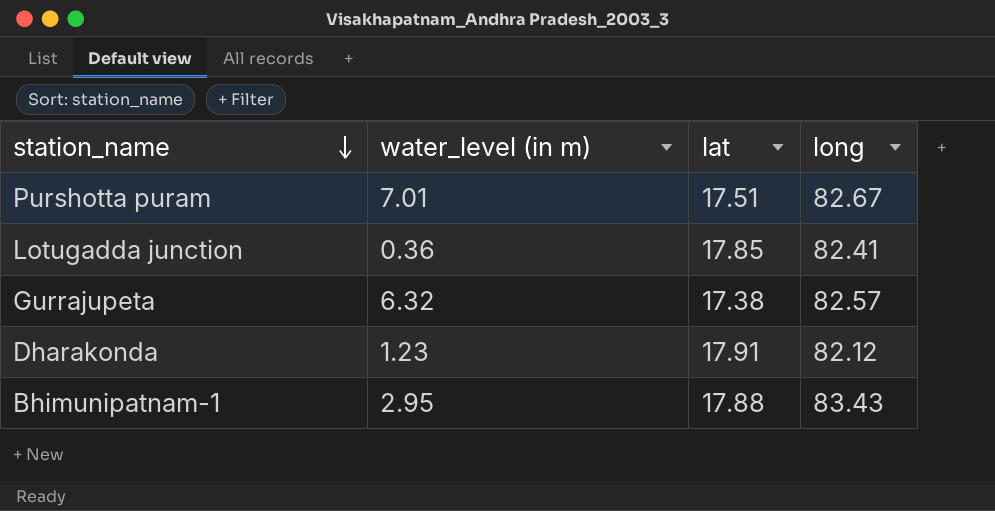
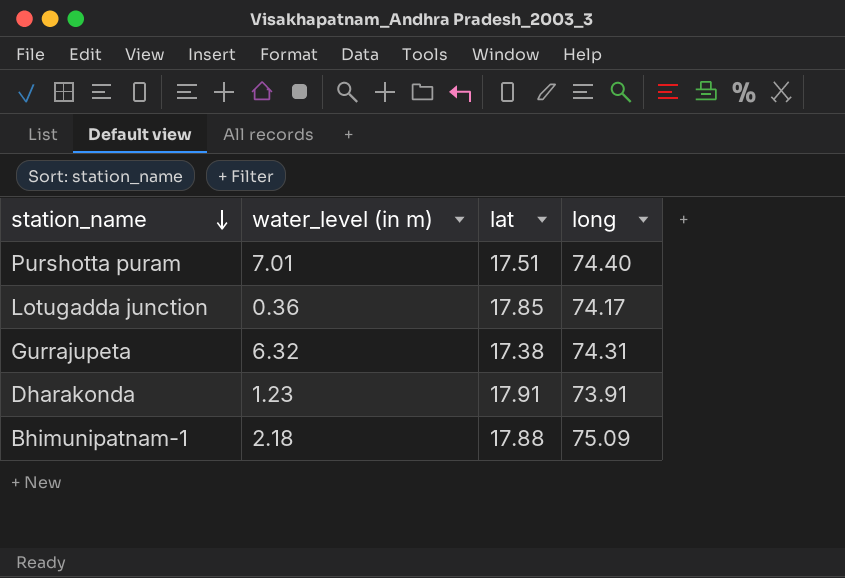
Purshotta puram | long: 82.67 -> 74.40
Lotugadda junction | long: 82.41 -> 74.17
Gurrajupeta | long: 82.57 -> 74.31
Dharakonda | long: 82.12 -> 73.91
Bhimunipatnam-1 | water_level (in m): 2.95 -> 2.18
Bhimunipatnam-1 | long: 83.43 -> 75.09

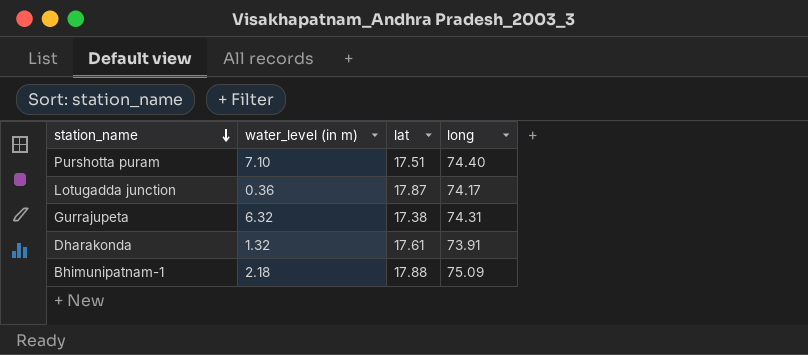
Purshotta puram | water_level (in m): 7.01 -> 7.10
Lotugadda junction | lat: 17.85 -> 17.87
Dharakonda | water_level (in m): 1.23 -> 1.32
Dharakonda | lat: 17.91 -> 17.61

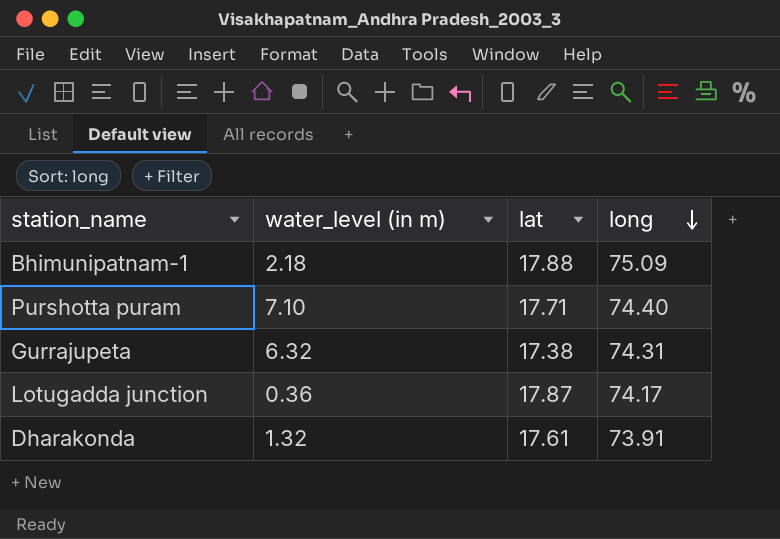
row order: station_name descending -> long descending
Purshotta puram | lat: 17.51 -> 17.71

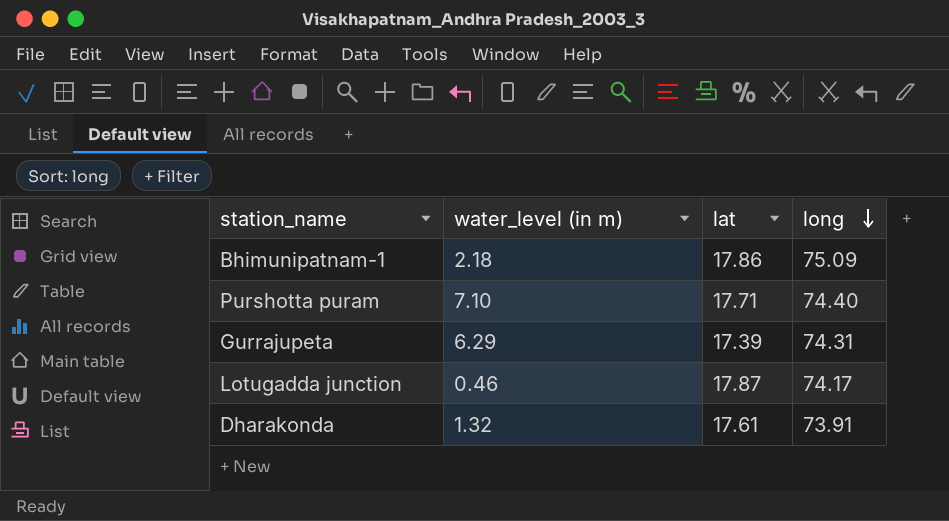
Bhimunipatnam-1 | lat: 17.88 -> 17.86
Gurrajupeta | water_level (in m): 6.32 -> 6.29
Gurrajupeta | lat: 17.38 -> 17.39
Lotugadda junction | water_level (in m): 0.36 -> 0.46

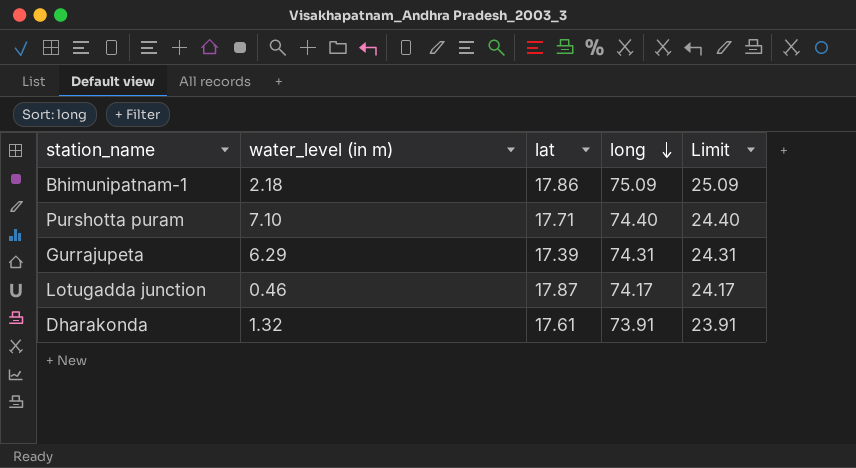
column Limit | formula: none -> [long] - 50

